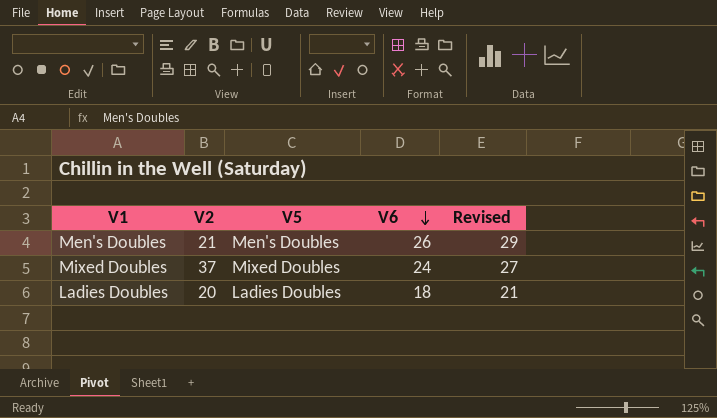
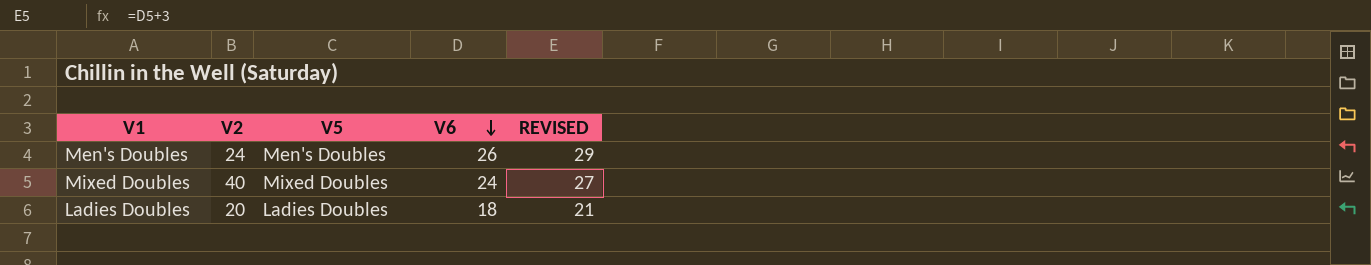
column name: Revised -> REVISED
Men's Doubles | V2: 21 -> 24
Mixed Doubles | V2: 37 -> 40

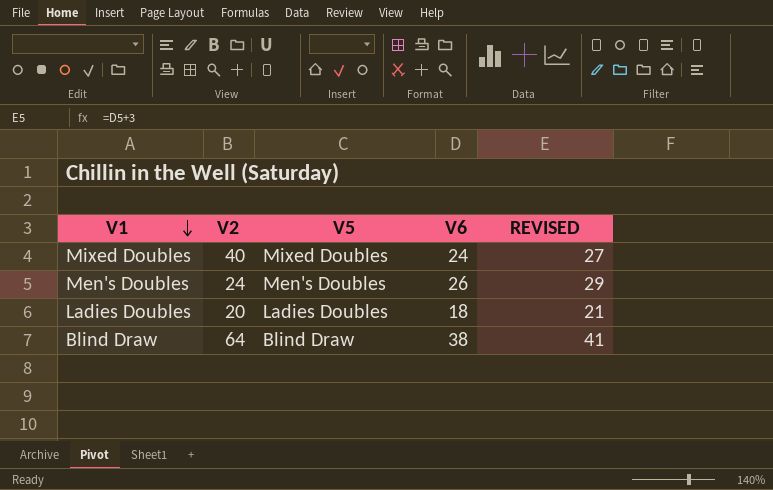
row order: V6 descending -> V1 descending
row Blind Draw: none -> 64 | Blind Draw | 38 | 41

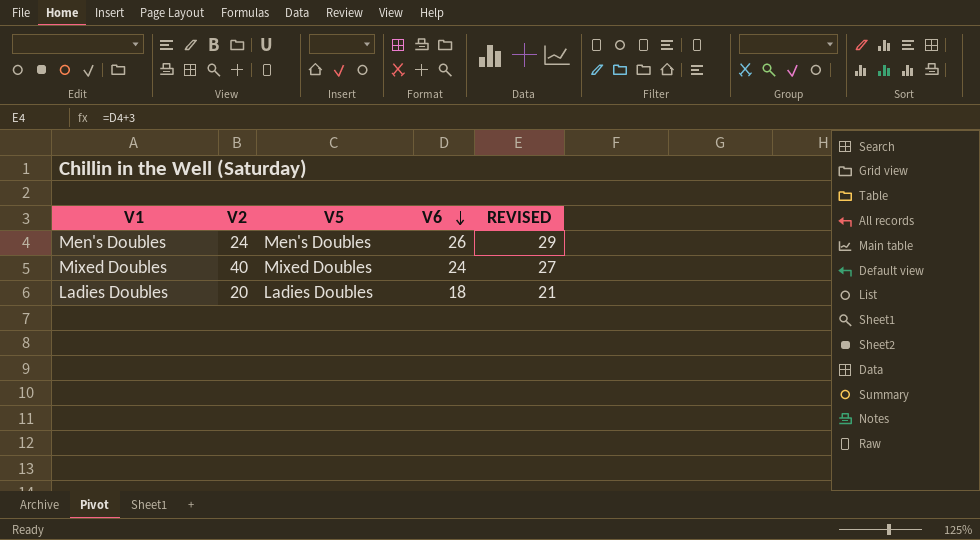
row order: V1 descending -> V6 descending
row Blind Draw: 64 | Blind Draw | 38 | 41 -> none

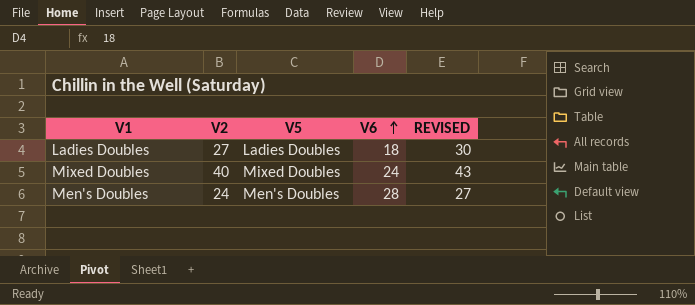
row order: V6 descending -> V6 ascending
column REVISED | formula: [V6] + 3 -> [V2] + 3
Ladies Doubles | V2: 20 -> 27
Men's Doubles | V6: 26 -> 28

